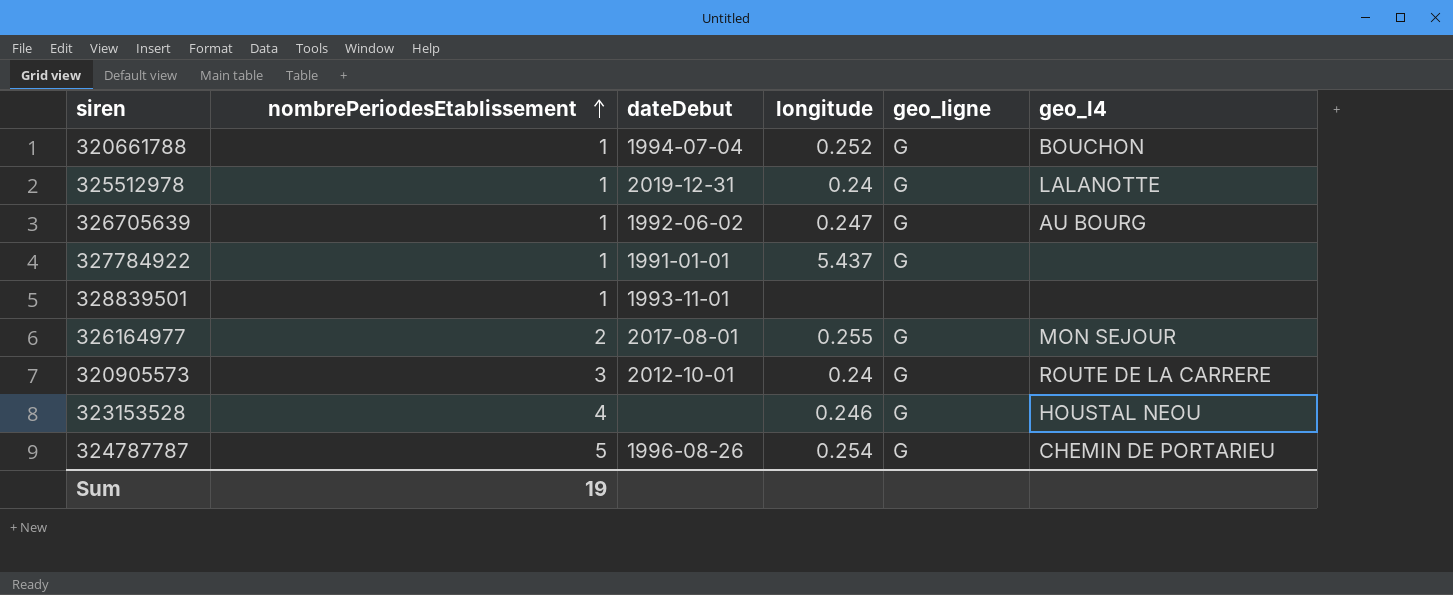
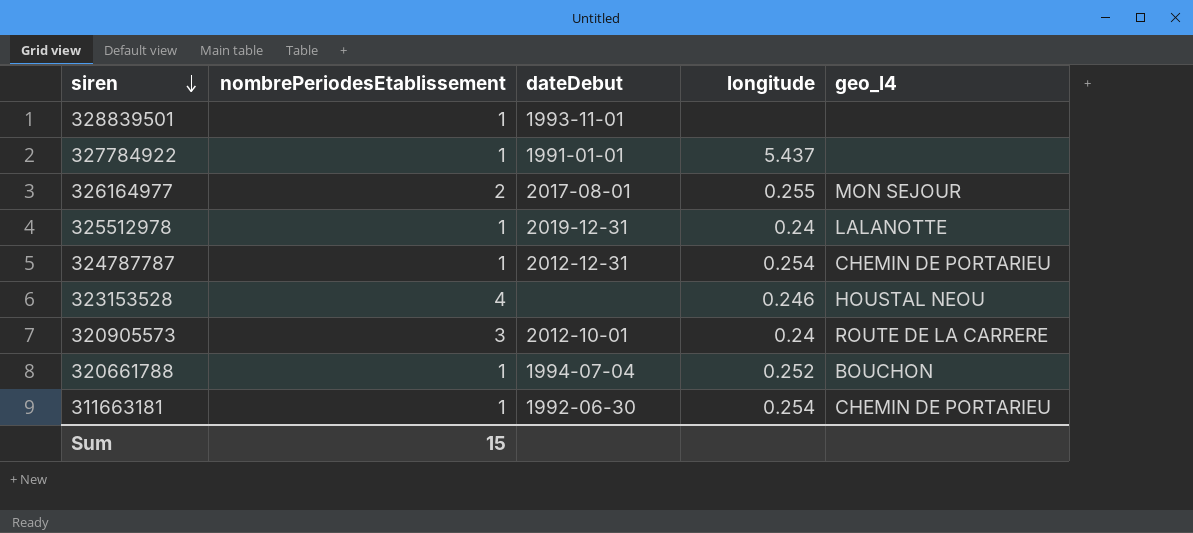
row order: nombrePeriodesEtablissement ascending -> siren descending
column geo_ligne | position: 5 -> none
row 326705639: 1 | 1992-06-02 | 0.247 | G | AU BOURG -> none
324787787 | nombrePeriodesEtablissement: 5 -> 1
324787787 | dateDebut: 1996-08-26 -> 2012-12-31
row 311663181: none -> 1 | 1992-06-30 | 0.254 | CHEMIN DE PORTARIEU
Sum | nombrePeriodesEtablissement: 19 -> 15

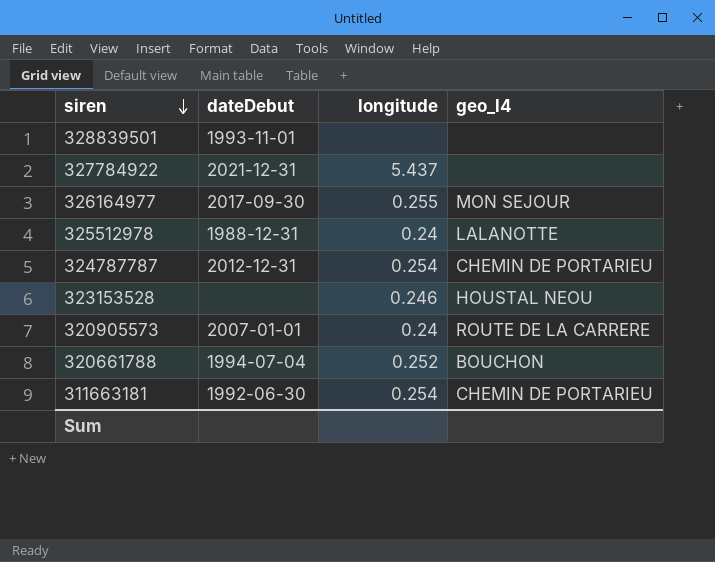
column nombrePeriodesEtablissement | position: 2 -> none
327784922 | dateDebut: 1991-01-01 -> 2021-12-31
326164977 | dateDebut: 2017-08-01 -> 2017-09-30
325512978 | dateDebut: 2019-12-31 -> 1988-12-31
320905573 | dateDebut: 2012-10-01 -> 2007-01-01

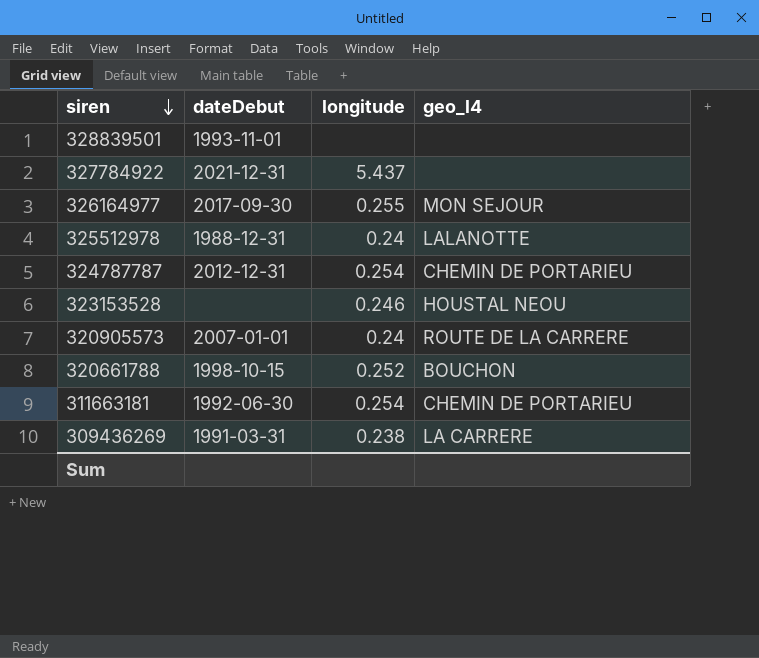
320661788 | dateDebut: 1994-07-04 -> 1998-10-15
row 309436269: none -> 1991-03-31 | 0.238 | LA CARRERE

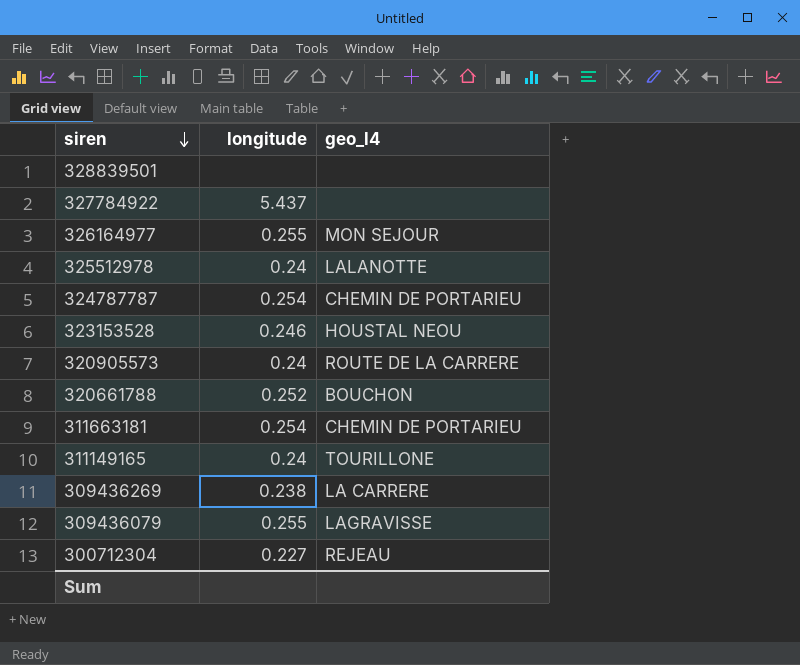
column dateDebut | position: 2 -> none
row 311149165: none -> 0.24 | TOURILLONE
row 309436079: none -> 0.255 | LAGRAVISSE
row 300712304: none -> 0.227 | REJEAU

